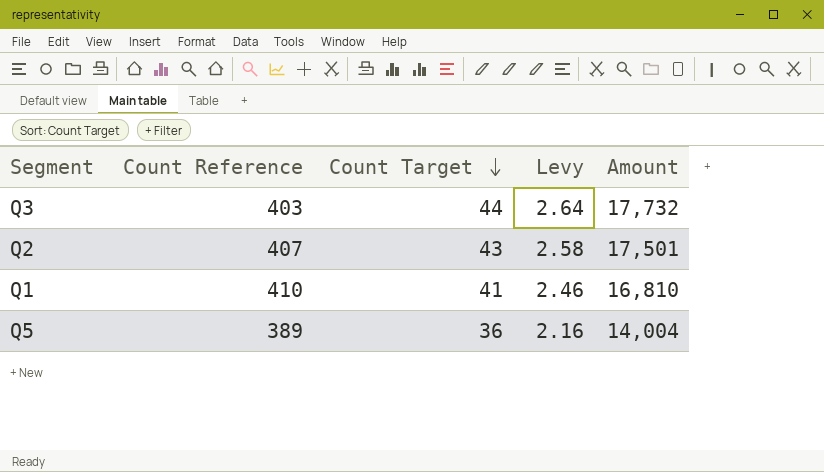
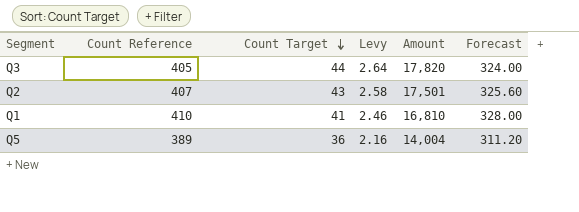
column Forecast | formula: none -> [Count Reference] * 0.8
Q3 | Count Reference: 403 -> 405
Q3 | Amount: 17,732 -> 17,820

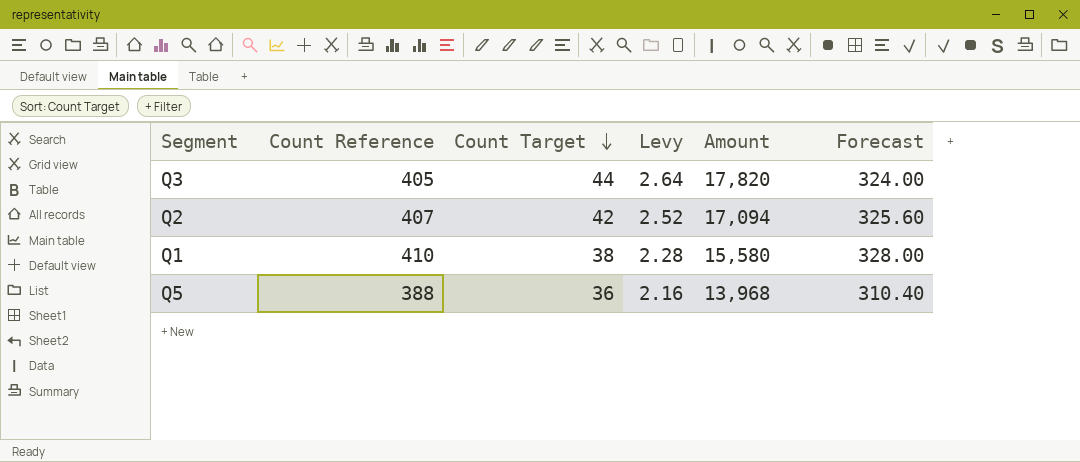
Q2 | Count Target: 43 -> 42
Q2 | Levy: 2.58 -> 2.52
Q2 | Amount: 17,501 -> 17,094
Q1 | Count Target: 41 -> 38
Q1 | Levy: 2.46 -> 2.28
Q1 | Amount: 16,810 -> 15,580
Q5 | Count Reference: 389 -> 388
Q5 | Amount: 14,004 -> 13,968
Q5 | Forecast: 311.20 -> 310.40

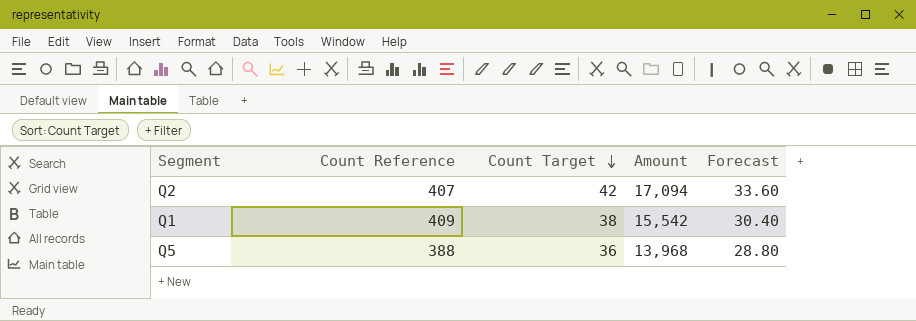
column Levy | formula: [Count Target] * 0.06 -> none
column Forecast | formula: [Count Reference] * 0.8 -> [Count Target] * 0.8
row Q3: 405 | 44 | 2.64 | 17,820 | 324.00 -> none
Q1 | Count Reference: 410 -> 409
Q1 | Amount: 15,580 -> 15,542

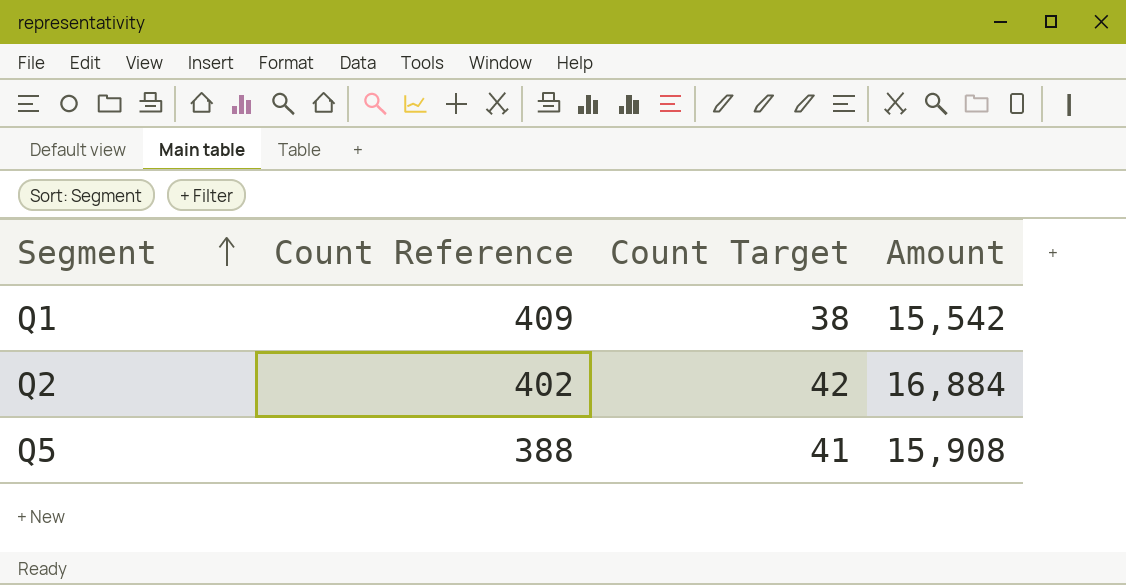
row order: Count Target descending -> Segment ascending
column Forecast | formula: [Count Target] * 0.8 -> none
Q2 | Count Reference: 407 -> 402
Q2 | Amount: 17,094 -> 16,884
Q5 | Count Target: 36 -> 41
Q5 | Amount: 13,968 -> 15,908

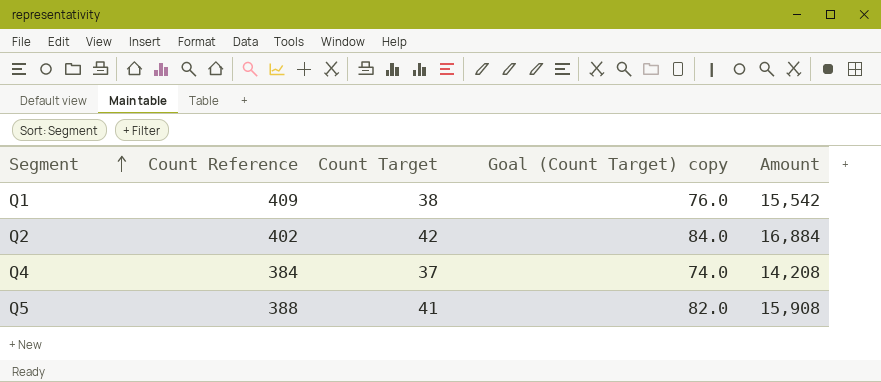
column Goal (Count Target) copy | formula: none -> [Count Target] * 2
row Q4: none -> 384 | 37 | 74.0 | 14,208

